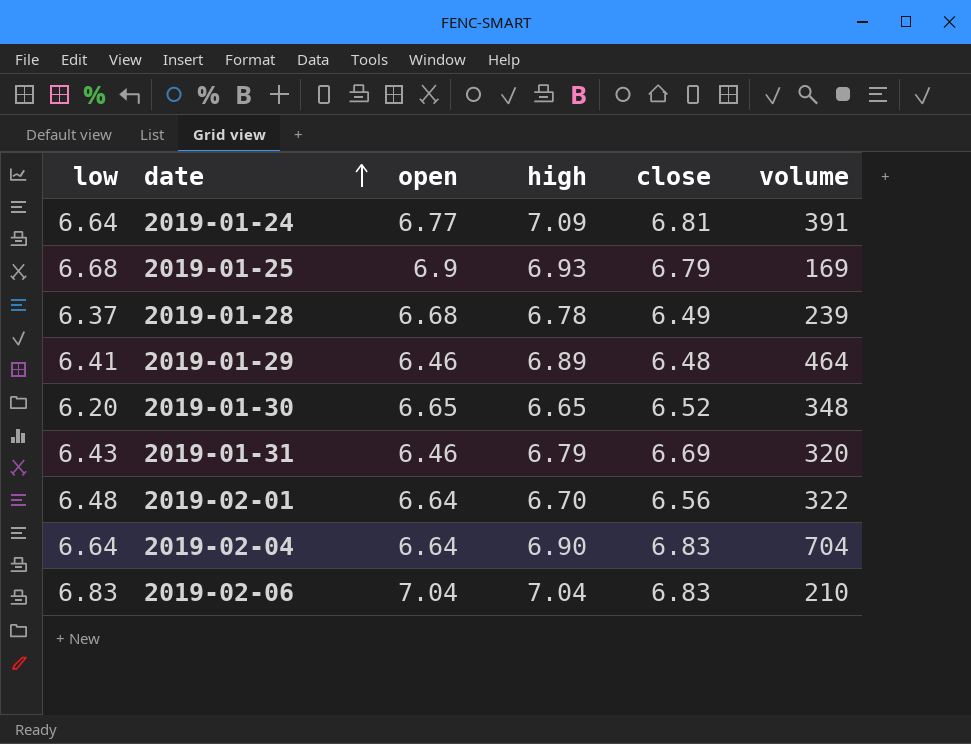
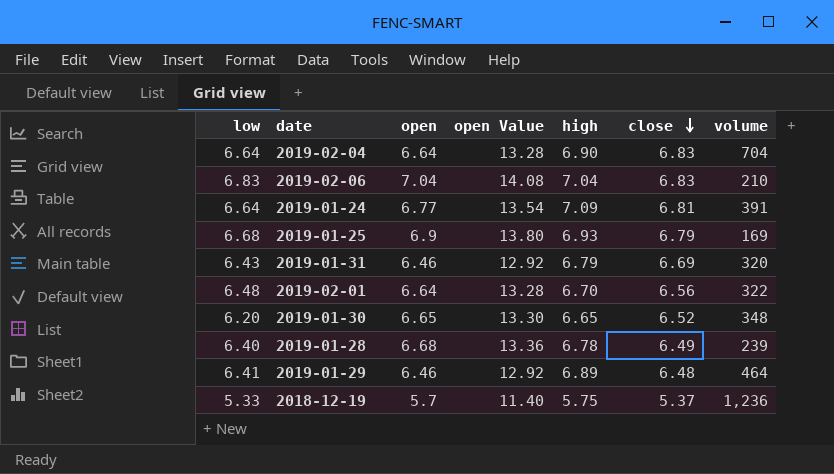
row order: date ascending -> close descending
column open Value | formula: none -> [open] * 2
2019-01-28 | low: 6.37 -> 6.40
row 2018-12-19: none -> 5.33 | 5.7 | 11.40 | 5.75 | 5.37 | 1,236

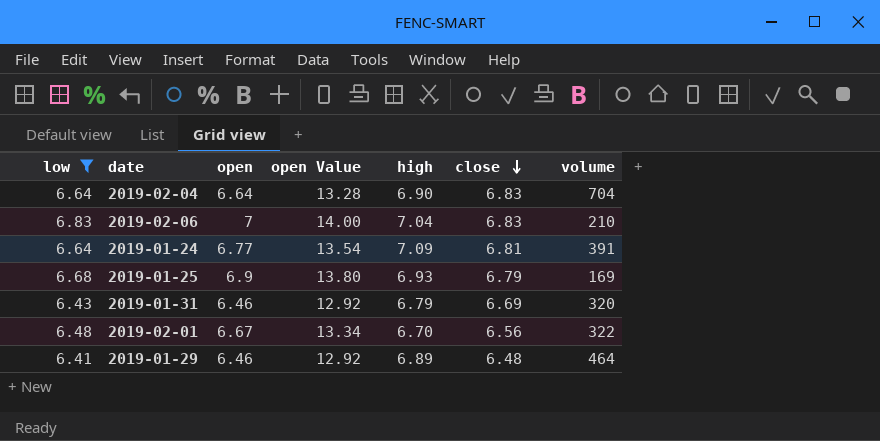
filter: none -> low >= 6.41
2019-02-06 | open: 7.04 -> 7
2019-02-06 | open Value: 14.08 -> 14.00
2019-02-01 | open: 6.64 -> 6.67
2019-02-01 | open Value: 13.28 -> 13.34

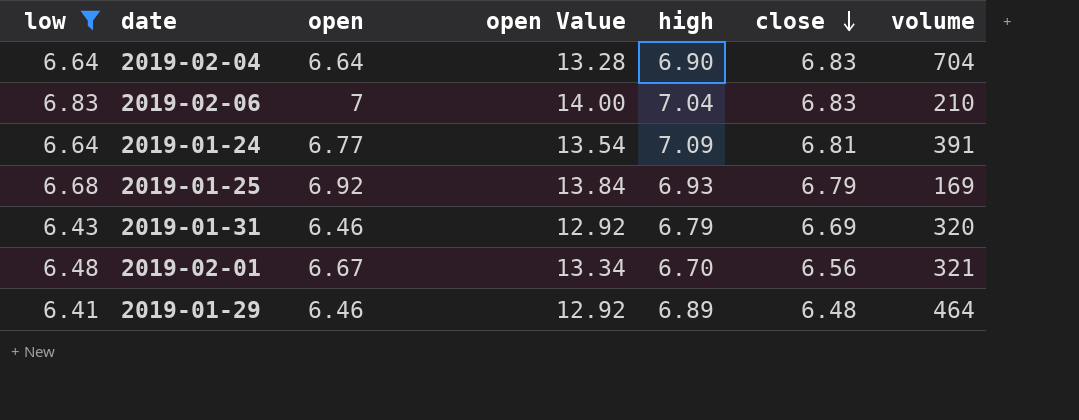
2019-01-25 | open: 6.9 -> 6.92
2019-01-25 | open Value: 13.80 -> 13.84
2019-02-01 | volume: 322 -> 321

